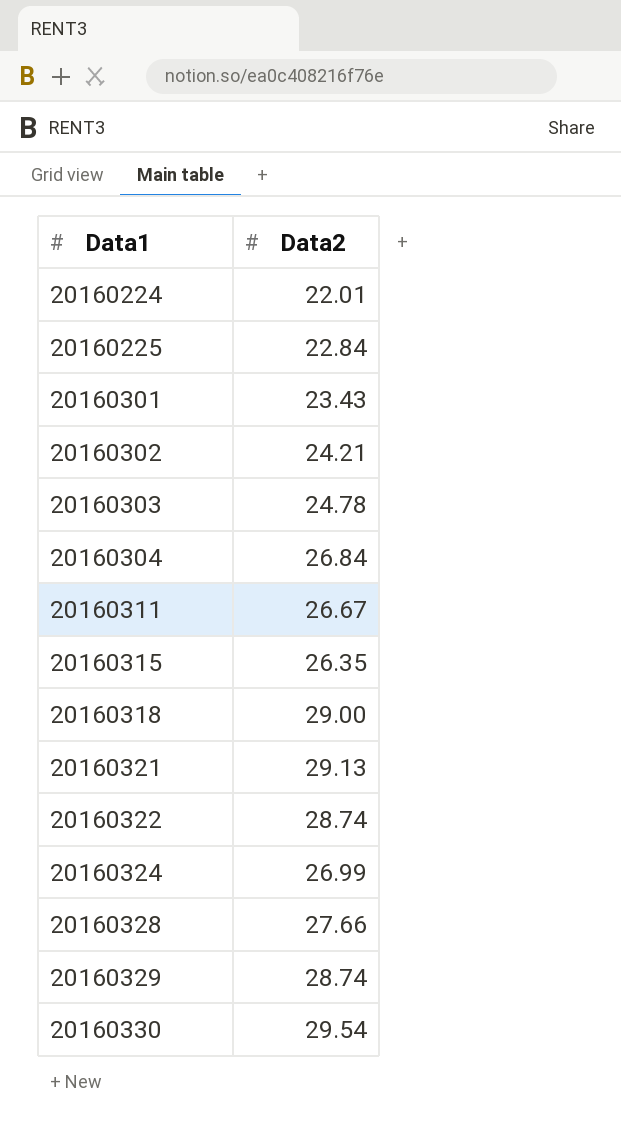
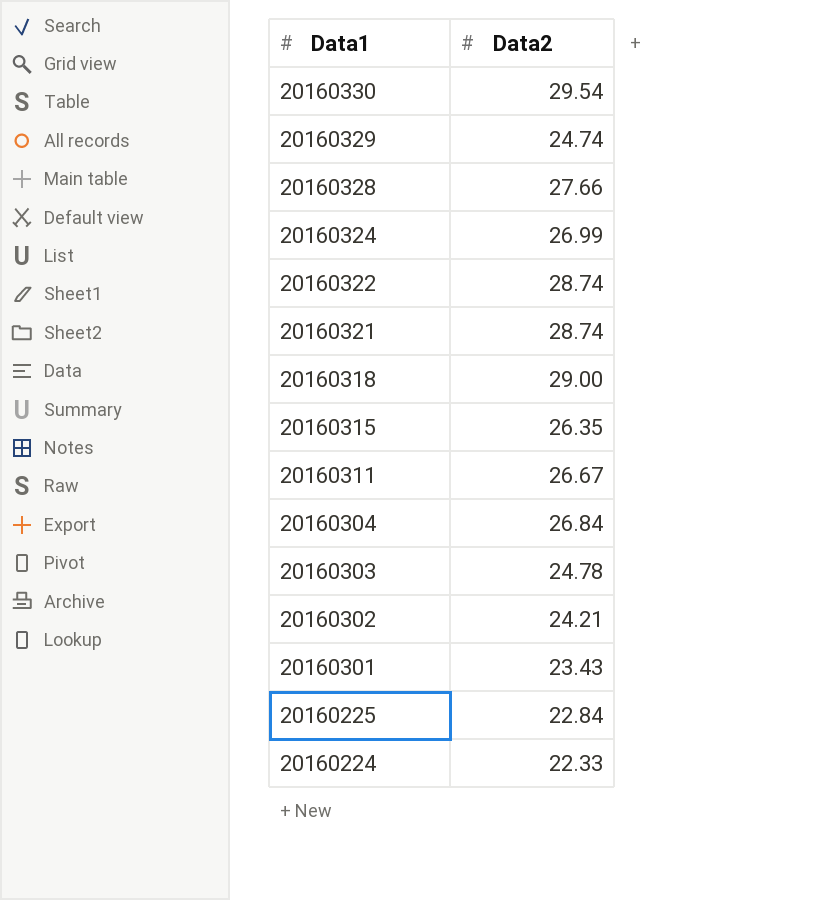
row order: Data1 ascending -> Data1 descending
20160329 | Data2: 28.74 -> 24.74
20160321 | Data2: 29.13 -> 28.74
20160224 | Data2: 22.01 -> 22.33

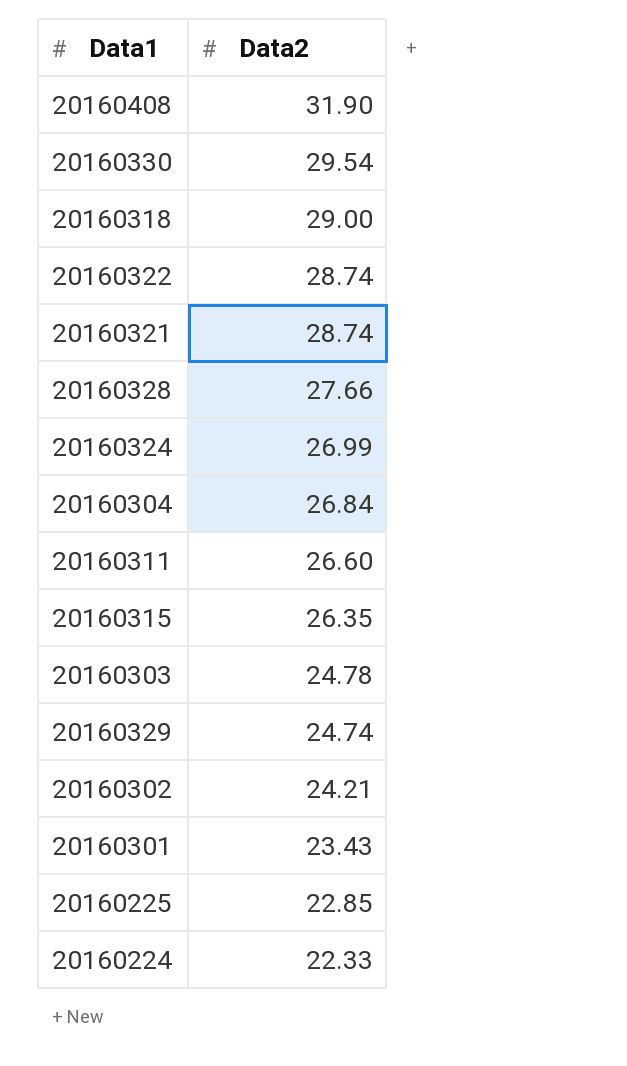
row order: Data1 descending -> Data2 descending
row 20160408: none -> 31.90
20160311 | Data2: 26.67 -> 26.60
20160225 | Data2: 22.84 -> 22.85

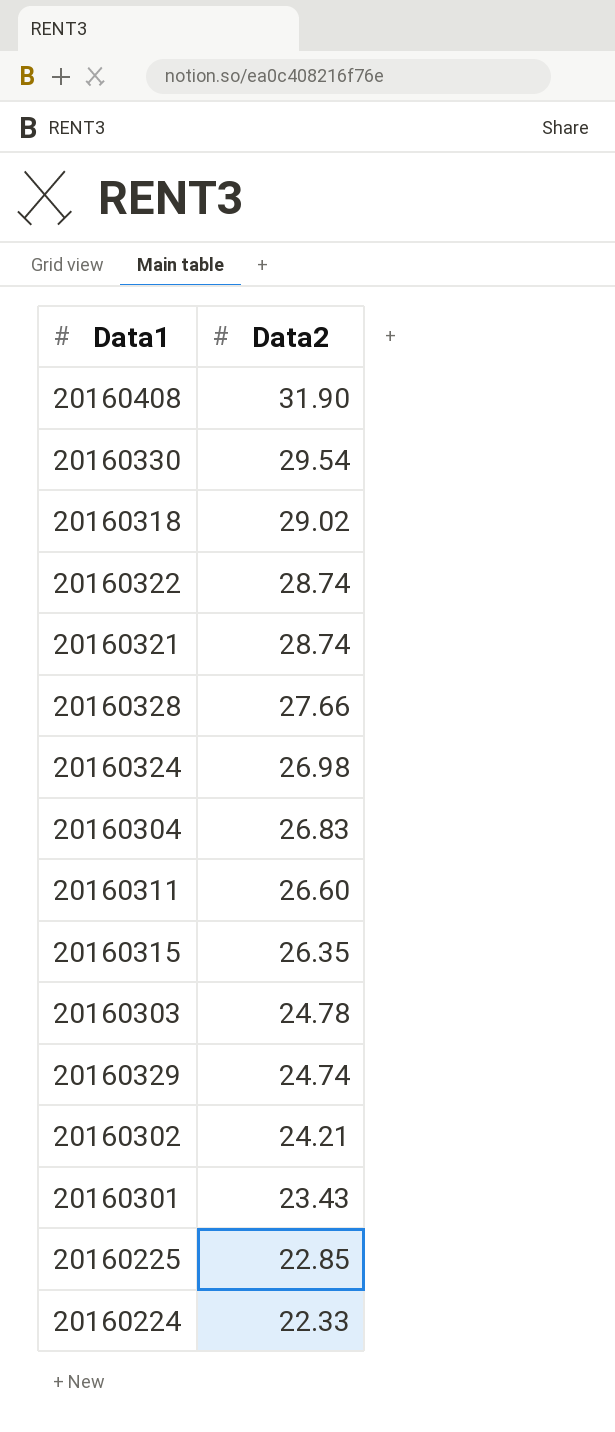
20160318 | Data2: 29.00 -> 29.02
20160324 | Data2: 26.99 -> 26.98
20160304 | Data2: 26.84 -> 26.83

